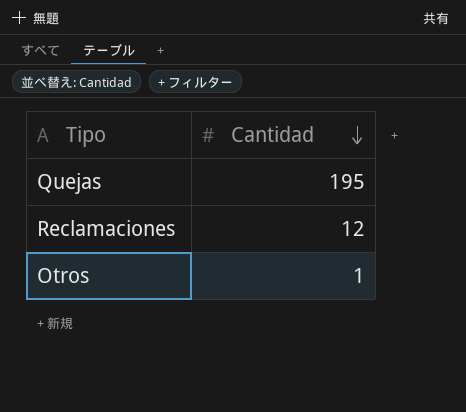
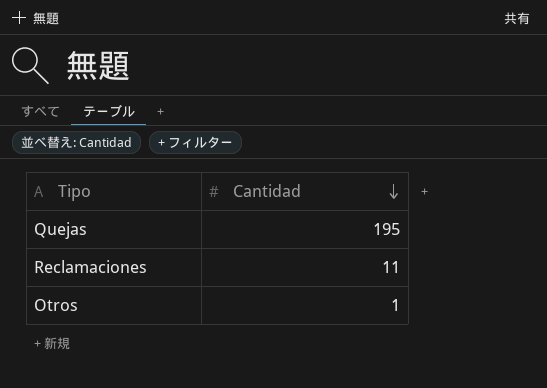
Reclamaciones | Cantidad: 12 -> 11

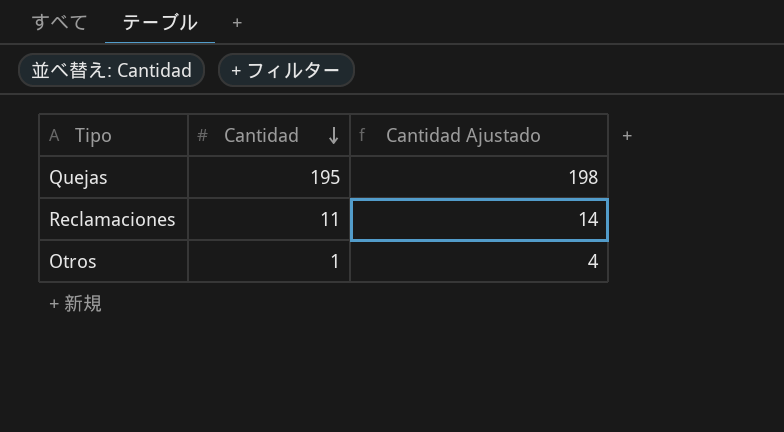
column Cantidad Ajustado | formula: none -> [Cantidad] + 3

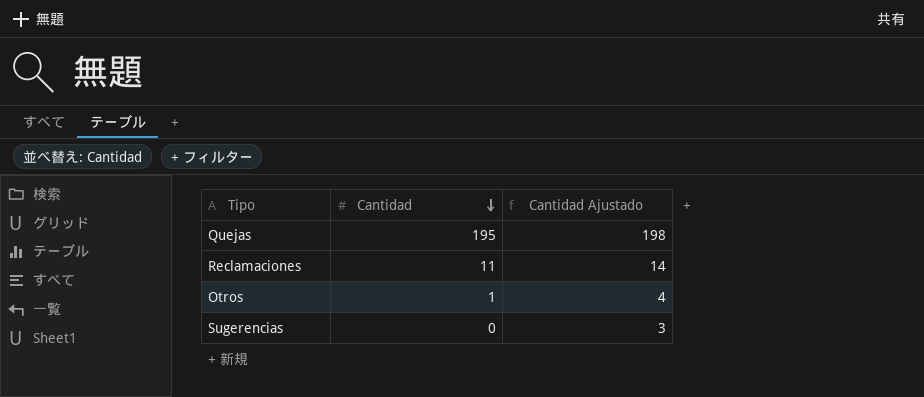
row Sugerencias: none -> 0 | 3

